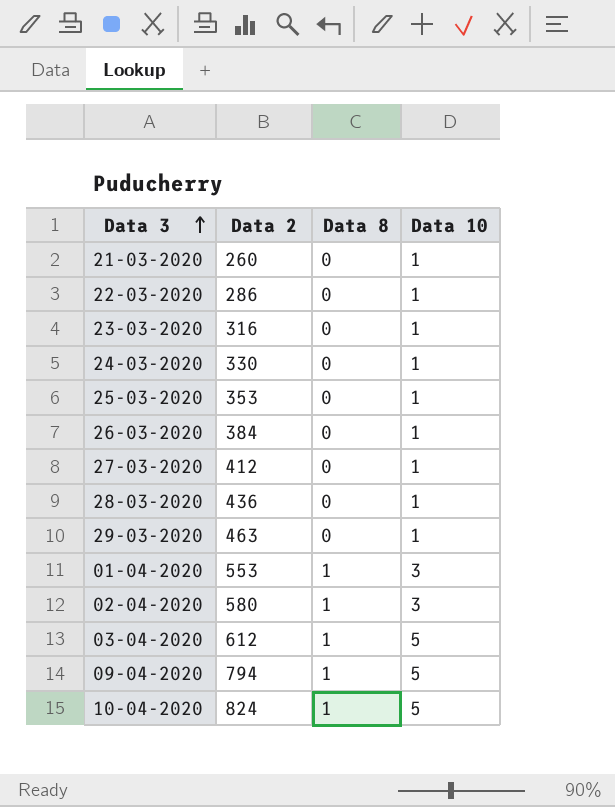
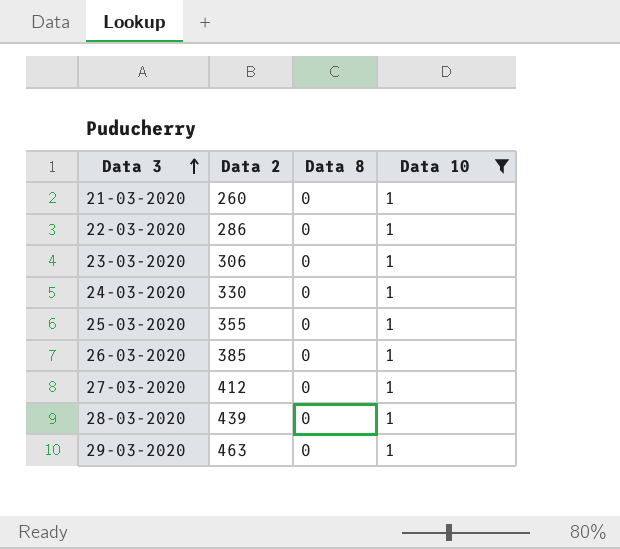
filter: none -> Data 10 = 1
23-03-2020 | Data 2: 316 -> 306
25-03-2020 | Data 2: 353 -> 355
26-03-2020 | Data 2: 384 -> 385
28-03-2020 | Data 2: 436 -> 439

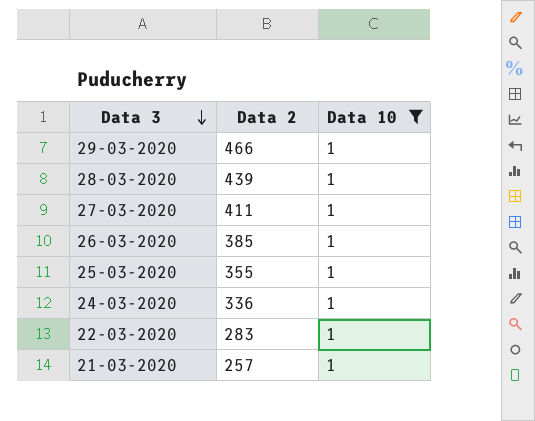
row order: Data 3 ascending -> Data 3 descending
column Data 8 | position: 3 -> none
row 23-03-2020: 306 | 0 | 1 -> none
29-03-2020 | Data 2: 463 -> 466
27-03-2020 | Data 2: 412 -> 411
24-03-2020 | Data 2: 330 -> 336
22-03-2020 | Data 2: 286 -> 283
21-03-2020 | Data 2: 260 -> 257

